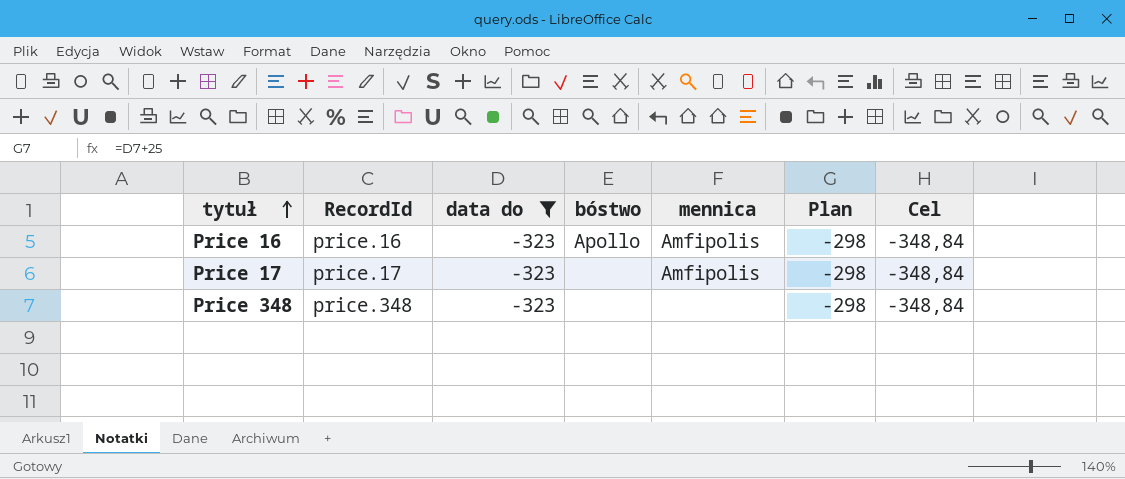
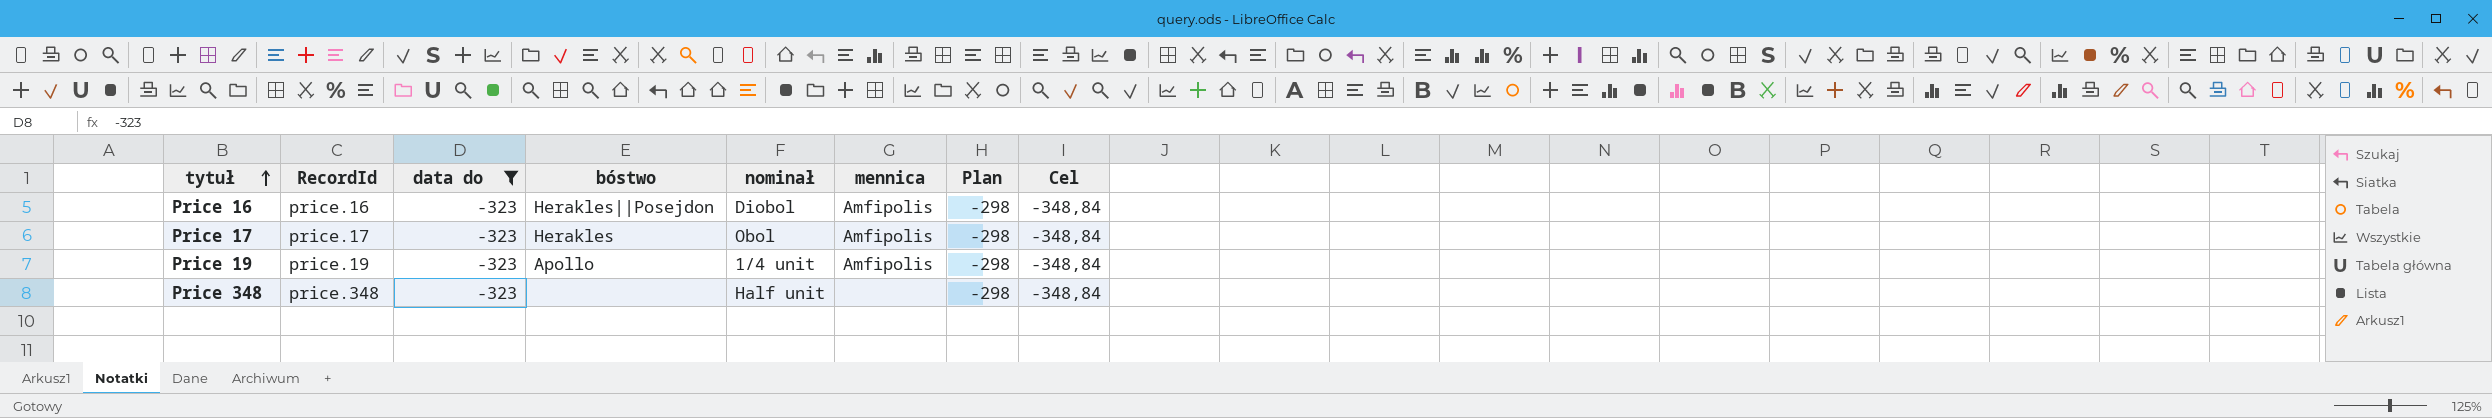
column nominał | position: none -> 5
Price 16 | bóstwo: Apollo -> Herakles||Posejdon
Price 17 | bóstwo: none -> Herakles
row Price 19: none -> price.19 | -323 | Apollo | 1/4 unit | Amfipolis | -298 | -348,84

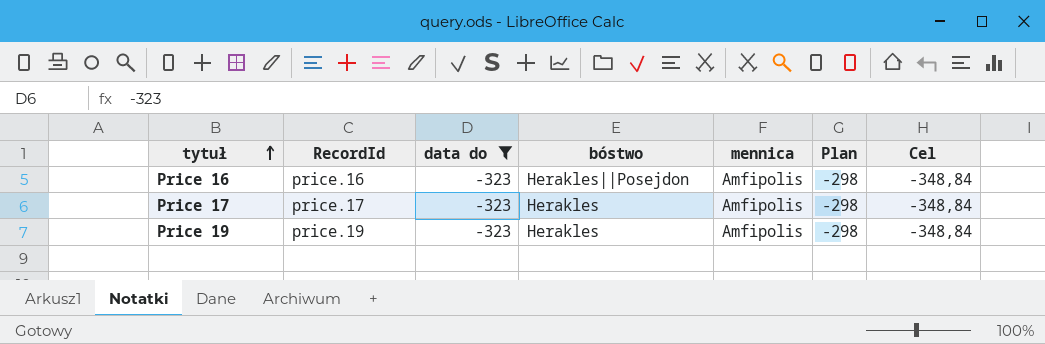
column nominał | position: 5 -> none
row Price 348: price.348 | -323 | none | Half unit | none | -298 | -348,84 -> none
Price 19 | bóstwo: Apollo -> Herakles

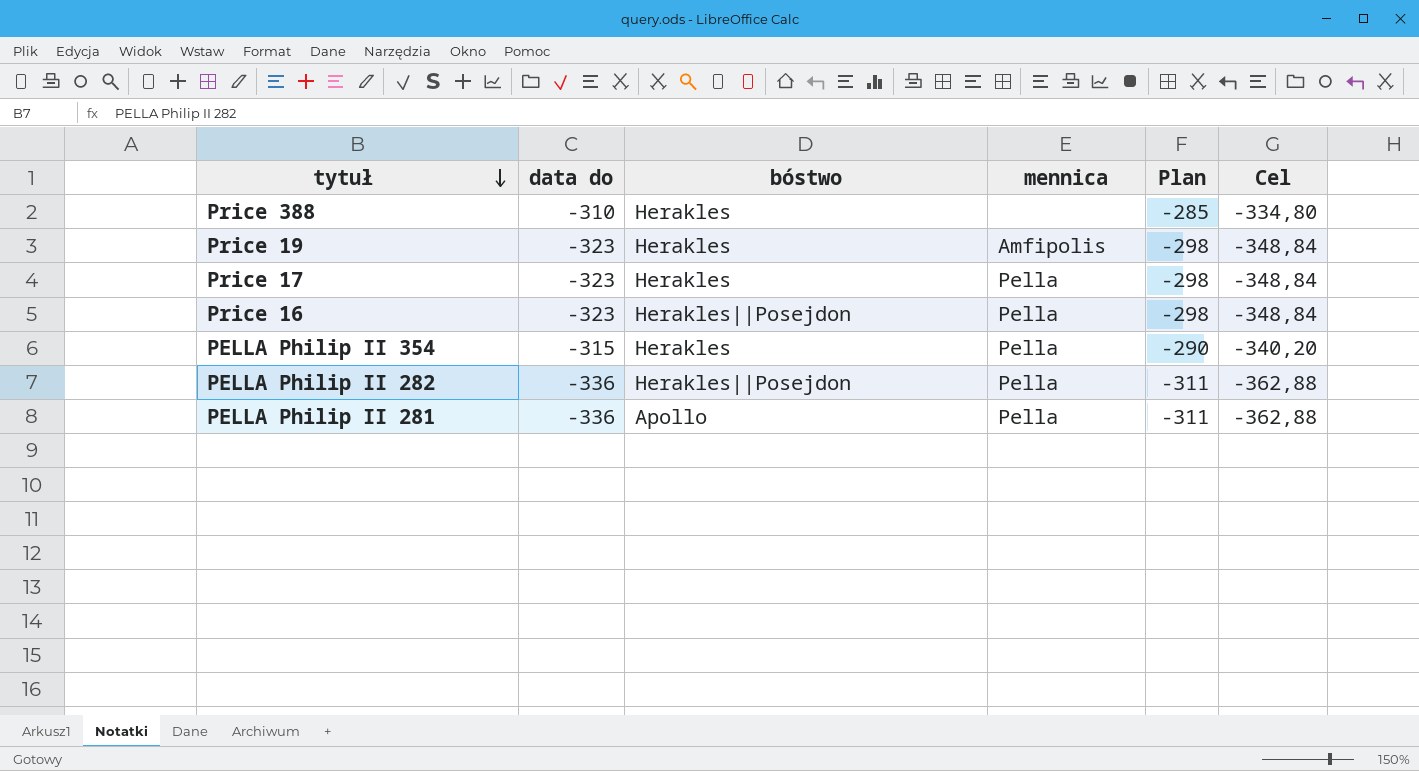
filter: data do = -323 -> none
row order: tytuł ascending -> tytuł descending
column RecordId | position: 2 -> none
Price 17 | mennica: Amfipolis -> Pella
Price 16 | mennica: Amfipolis -> Pella

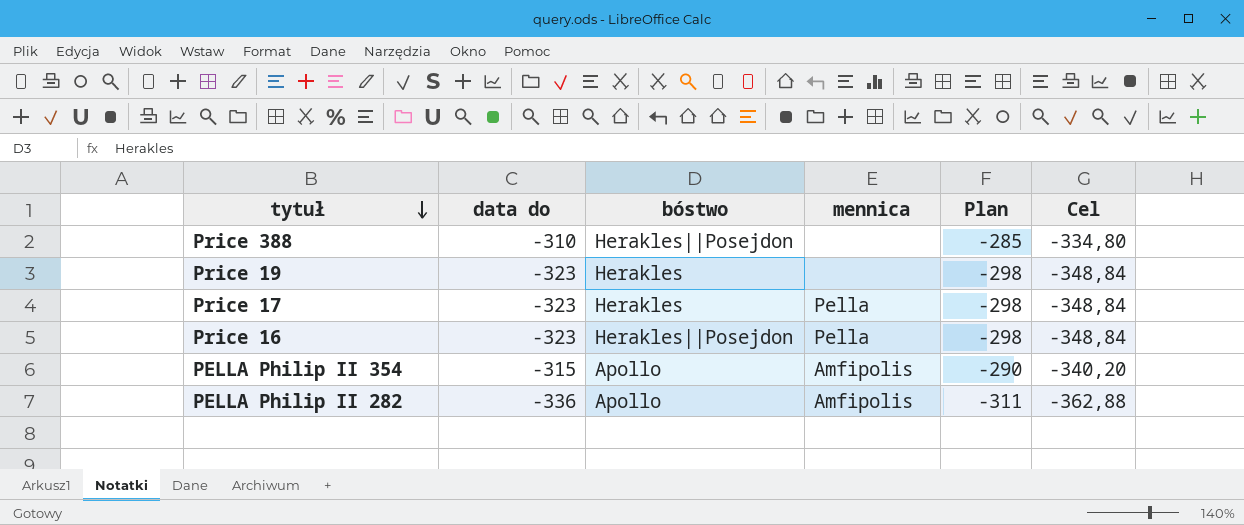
row PELLA Philip II 281: -336 | Apollo | Pella | -311 | -362,88 -> none
Price 388 | bóstwo: Herakles -> Herakles||Posejdon
Price 19 | mennica: Amfipolis -> none
PELLA Philip II 354 | bóstwo: Herakles -> Apollo
PELLA Philip II 354 | mennica: Pella -> Amfipolis
PELLA Philip II 282 | bóstwo: Herakles||Posejdon -> Apollo
PELLA Philip II 282 | mennica: Pella -> Amfipolis

